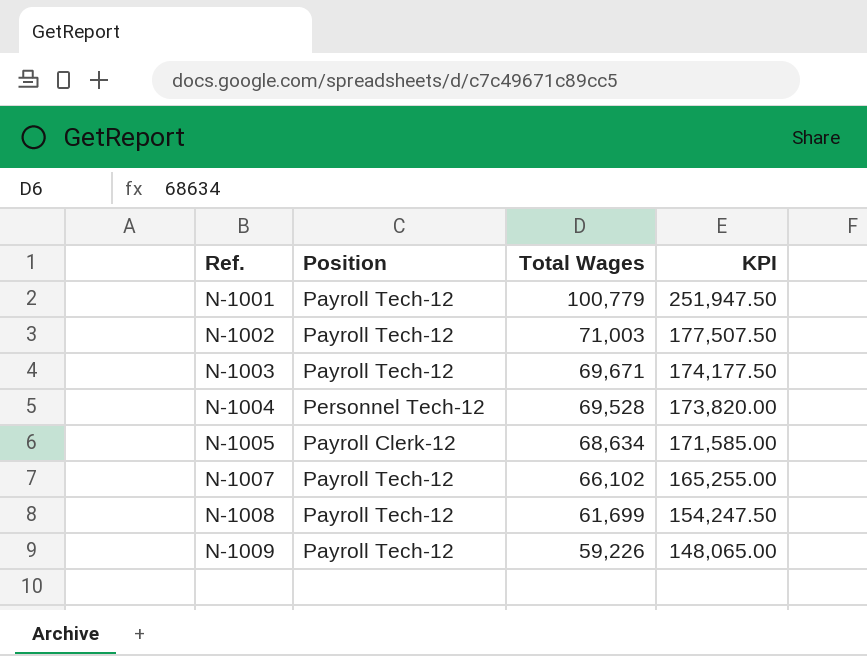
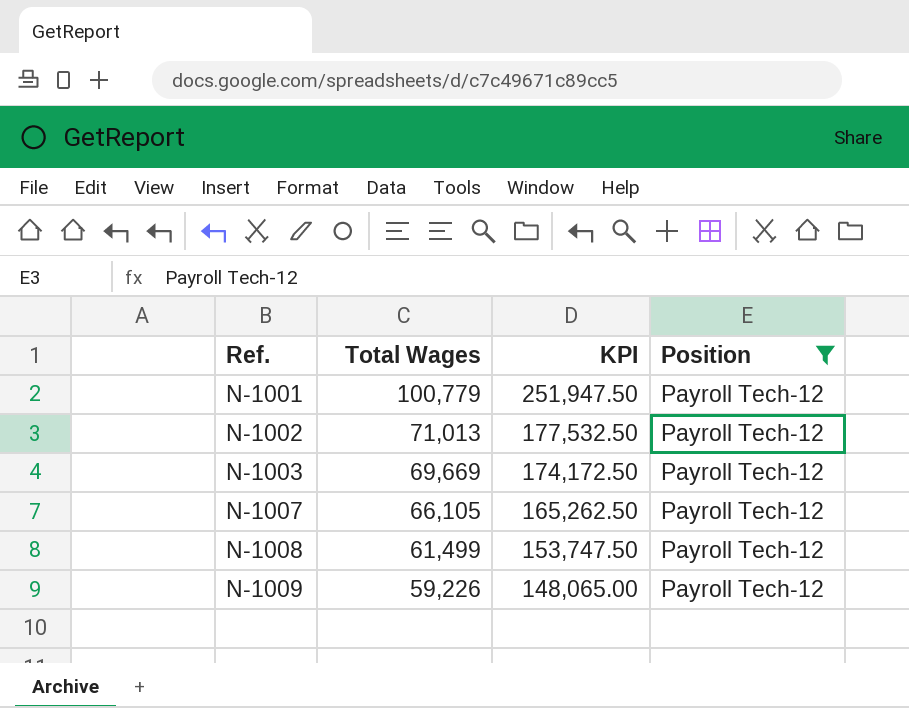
filter: none -> Position = Payroll Tech-12
column Position | position: 2 -> 4
N-1002 | Total Wages: 71,003 -> 71,013
N-1002 | KPI: 177,507.50 -> 177,532.50
N-1003 | Total Wages: 69,671 -> 69,669
N-1003 | KPI: 174,177.50 -> 174,172.50
N-1007 | Total Wages: 66,102 -> 66,105
N-1007 | KPI: 165,255.00 -> 165,262.50
N-1008 | Total Wages: 61,699 -> 61,499
N-1008 | KPI: 154,247.50 -> 153,747.50

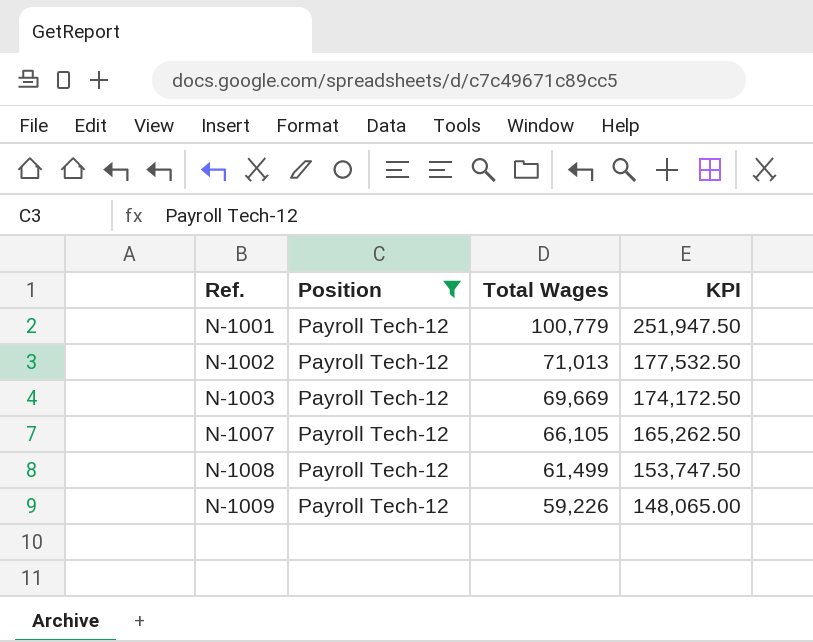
column Position | position: 4 -> 2

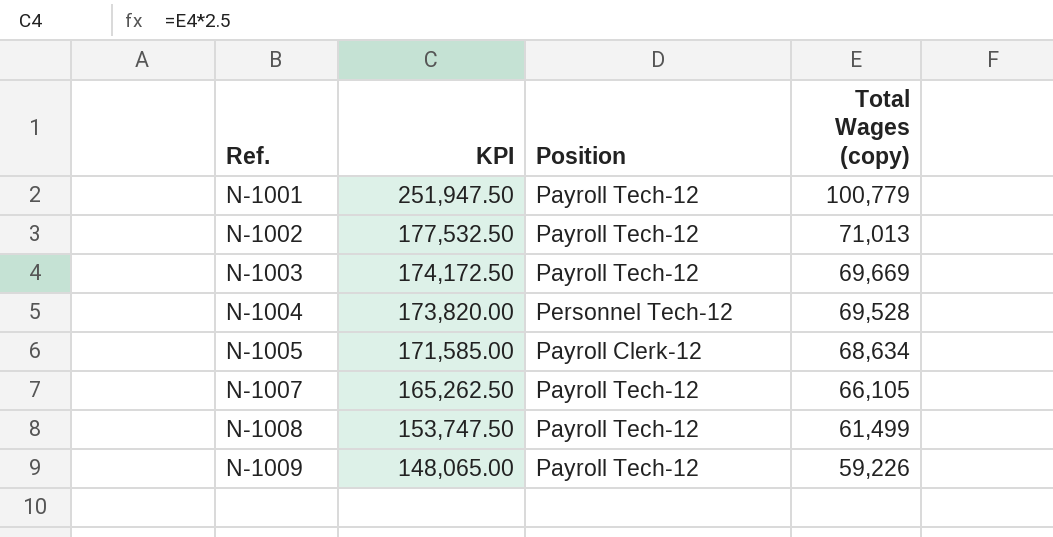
filter: Position = Payroll Tech-12 -> none
column KPI | position: 4 -> 2
column name: Total Wages -> Total Wages (copy)

